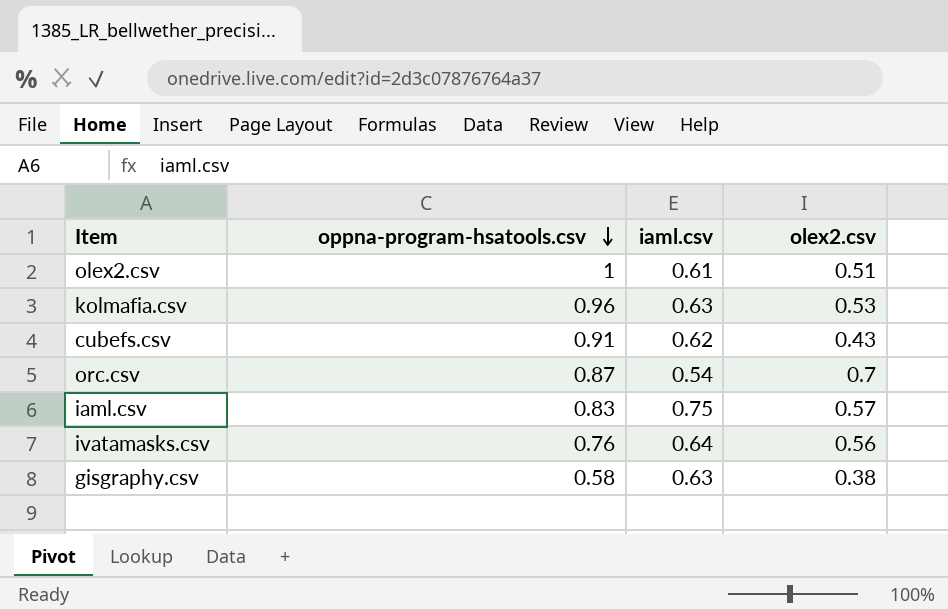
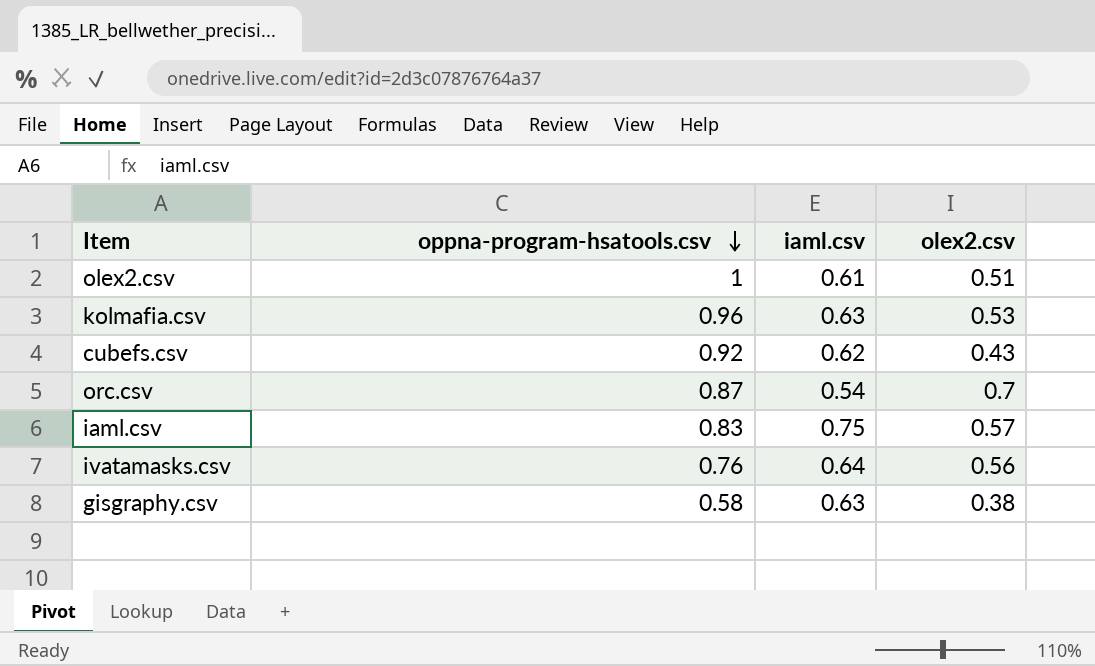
cubefs.csv | oppna-program-hsatools.csv: 0.91 -> 0.92

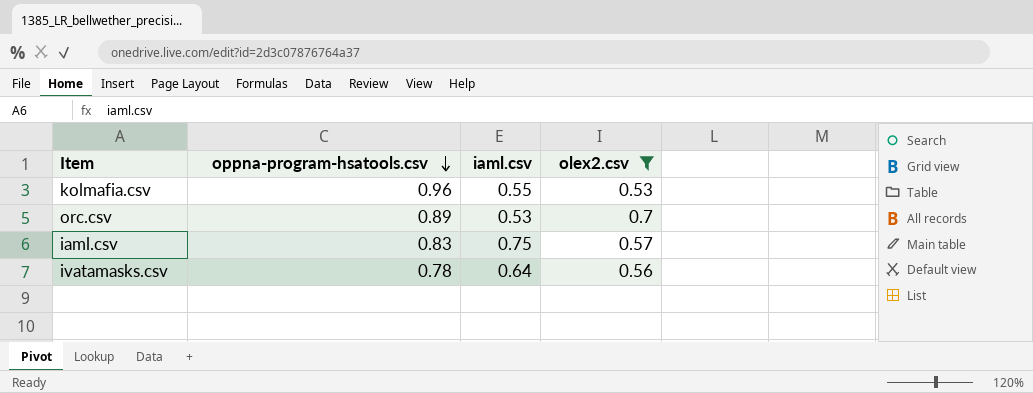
filter: none -> olex2.csv >= 0.53
kolmafia.csv | iaml.csv: 0.63 -> 0.55
orc.csv | oppna-program-hsatools.csv: 0.87 -> 0.89
orc.csv | iaml.csv: 0.54 -> 0.53
ivatamasks.csv | oppna-program-hsatools.csv: 0.76 -> 0.78

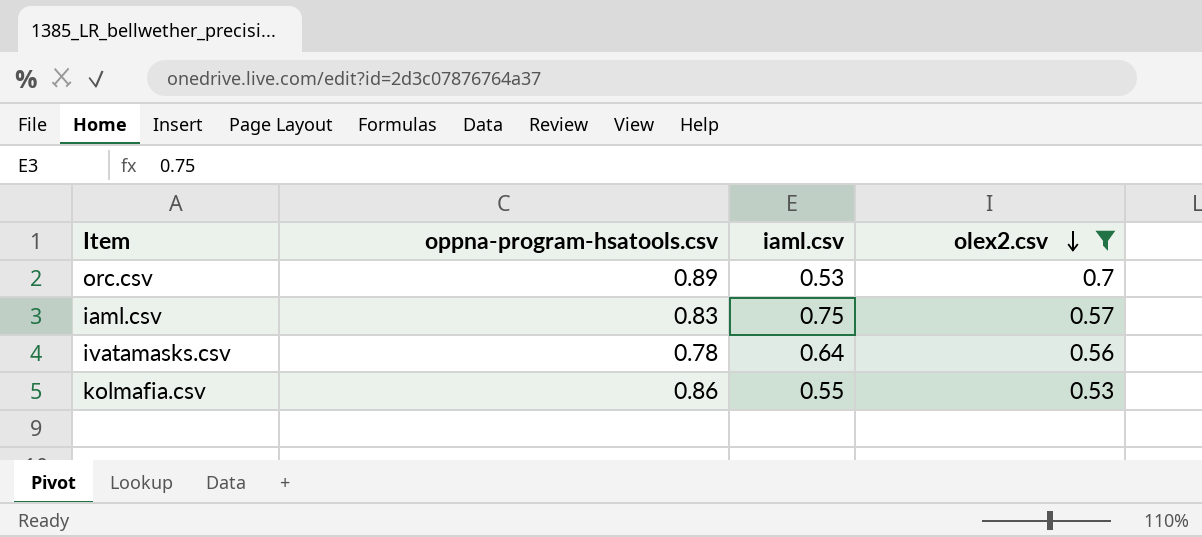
row order: oppna-program-hsatools.csv descending -> olex2.csv descending
kolmafia.csv | oppna-program-hsatools.csv: 0.96 -> 0.86

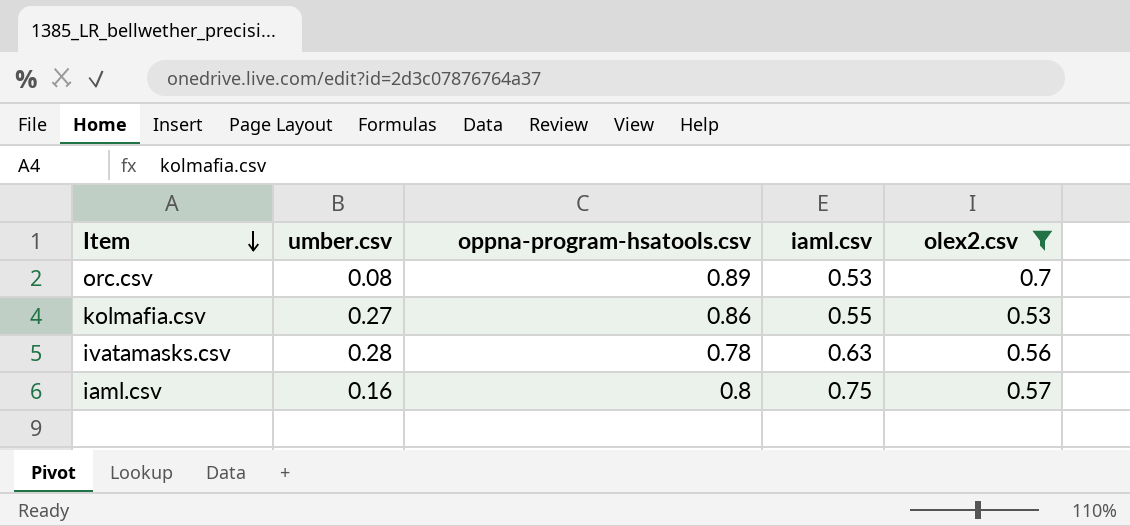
row order: olex2.csv descending -> Item descending
column umber.csv | position: none -> 2
ivatamasks.csv | iaml.csv: 0.64 -> 0.63
iaml.csv | oppna-program-hsatools.csv: 0.83 -> 0.8

